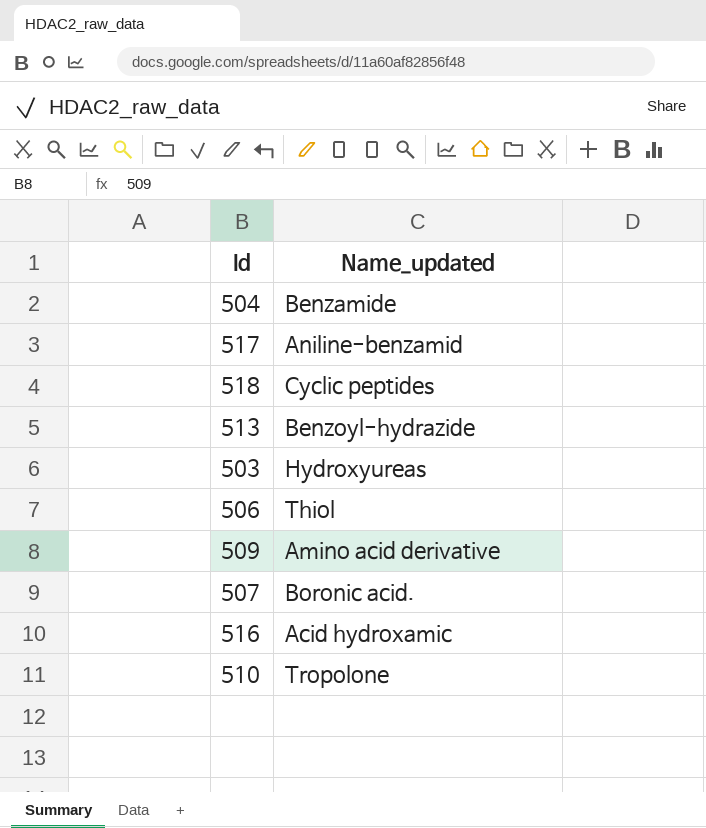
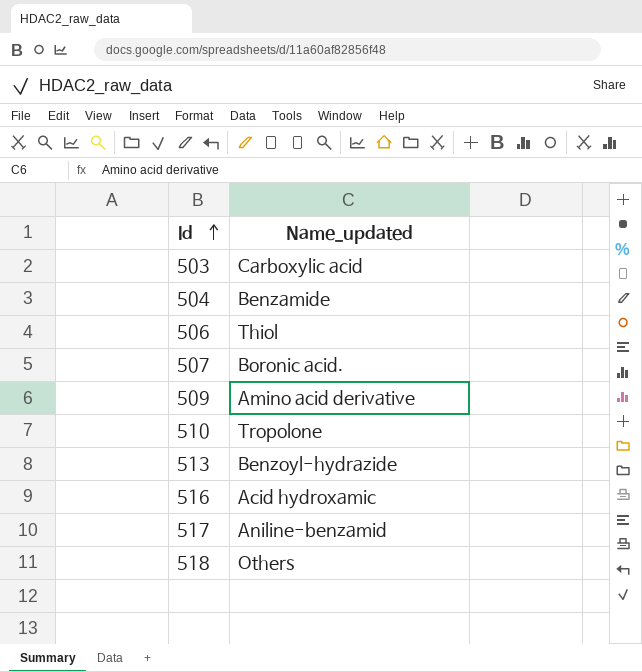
row order: none -> Id ascending
503 | Name_updated: Hydroxyureas -> Carboxylic acid
518 | Name_updated: Cyclic peptides -> Others

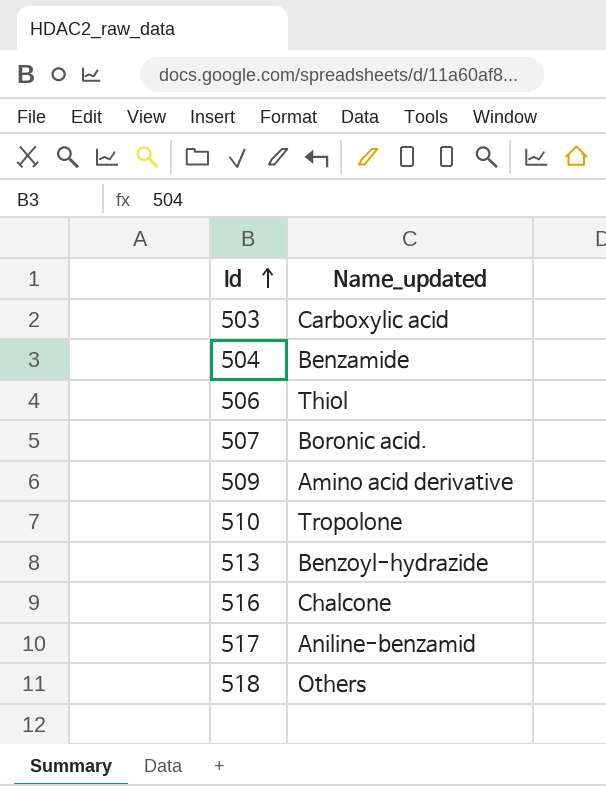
516 | Name_updated: Acid hydroxamic -> Chalcone

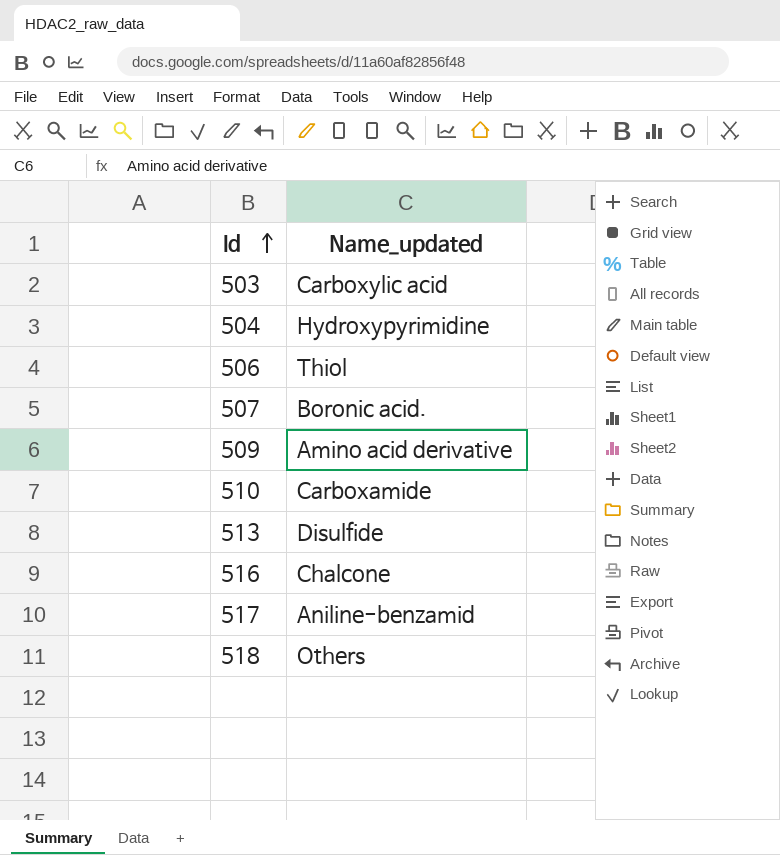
504 | Name_updated: Benzamide -> Hydroxypyrimidine
510 | Name_updated: Tropolone -> Carboxamide
513 | Name_updated: Benzoyl-hydrazide -> Disulfide

